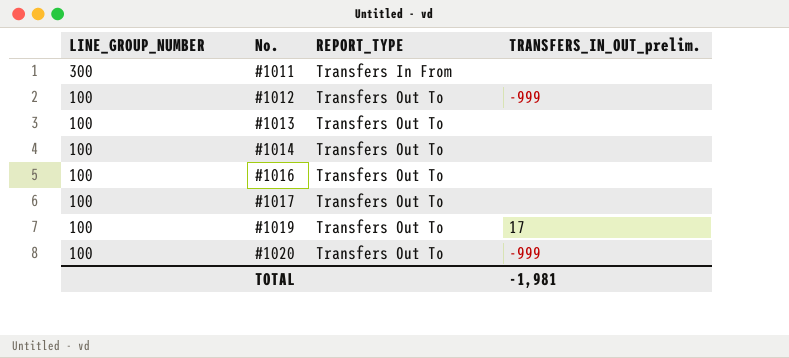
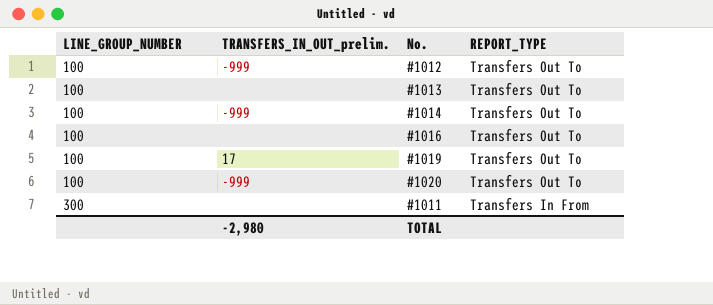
row order: LINE_GROUP_NUMBER descending -> LINE_GROUP_NUMBER ascending
column TRANSFERS_IN_OUT_prelim. | position: 4 -> 2
row #1017: 100 | Transfers Out To | none -> none
#1014 | TRANSFERS_IN_OUT_prelim.: none -> -999
TOTAL | TRANSFERS_IN_OUT_prelim.: -1,981 -> -2,980

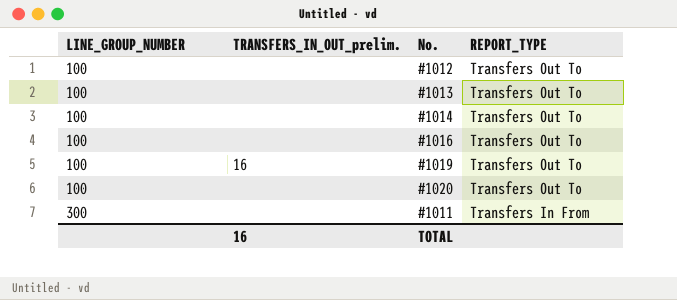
#1012 | TRANSFERS_IN_OUT_prelim.: -999 -> none
#1014 | TRANSFERS_IN_OUT_prelim.: -999 -> none
#1019 | TRANSFERS_IN_OUT_prelim.: 17 -> 16
#1020 | TRANSFERS_IN_OUT_prelim.: -999 -> none
TOTAL | TRANSFERS_IN_OUT_prelim.: -2,980 -> 16

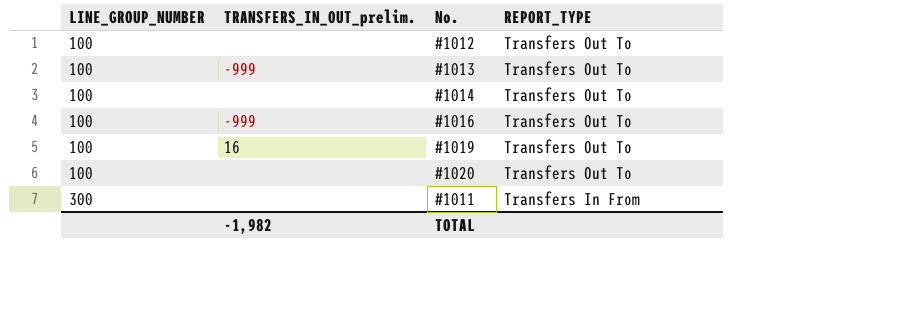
#1013 | TRANSFERS_IN_OUT_prelim.: none -> -999
#1016 | TRANSFERS_IN_OUT_prelim.: none -> -999
TOTAL | TRANSFERS_IN_OUT_prelim.: 16 -> -1,982

